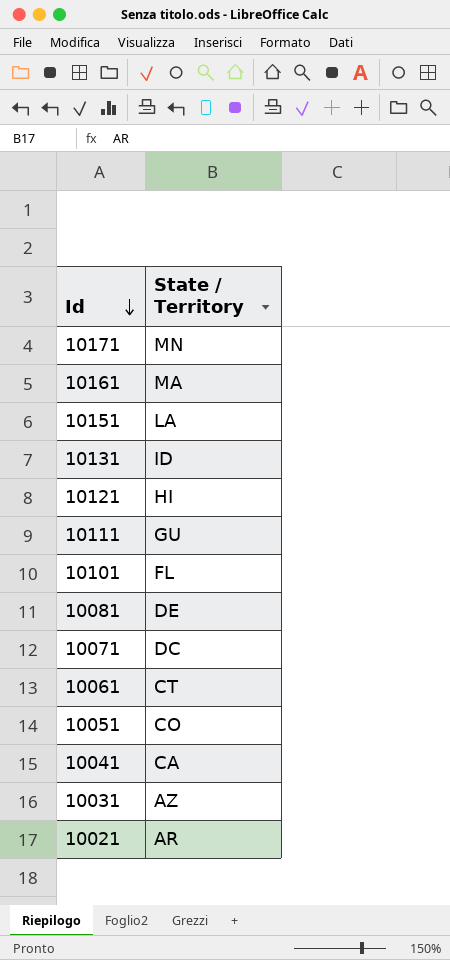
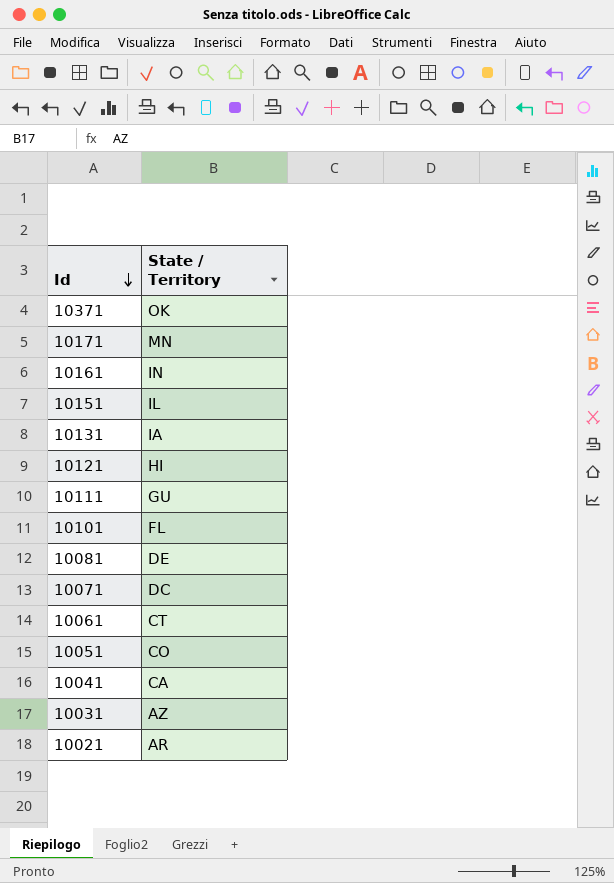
row 10371: none -> OK
10161 | State / Territory: MA -> IN
10151 | State / Territory: LA -> IL
10131 | State / Territory: ID -> IA

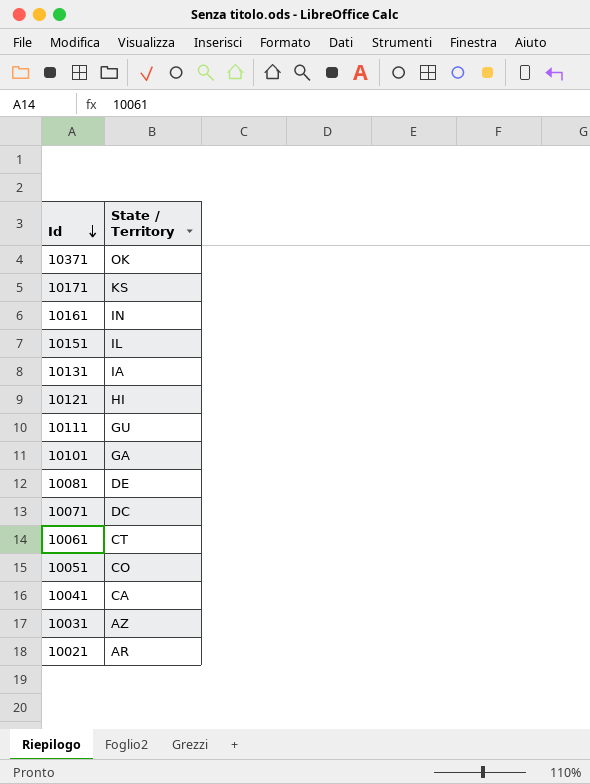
10171 | State / Territory: MN -> KS
10101 | State / Territory: FL -> GA

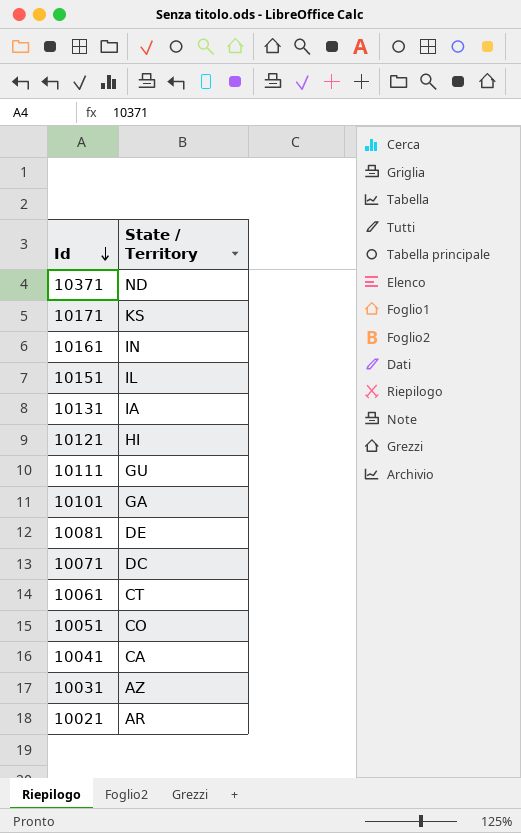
10371 | State / Territory: OK -> ND

